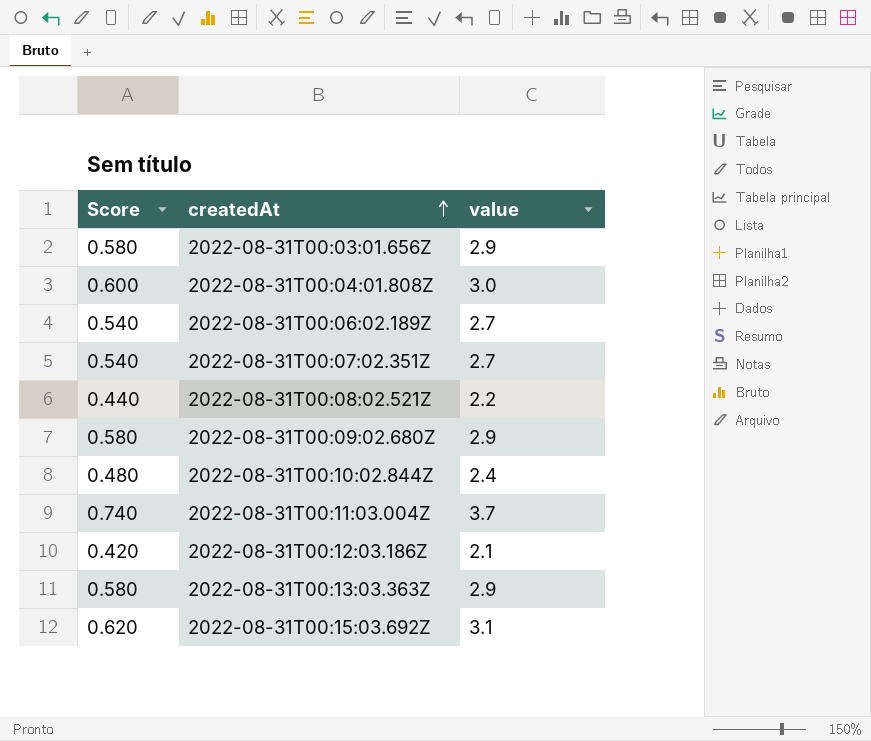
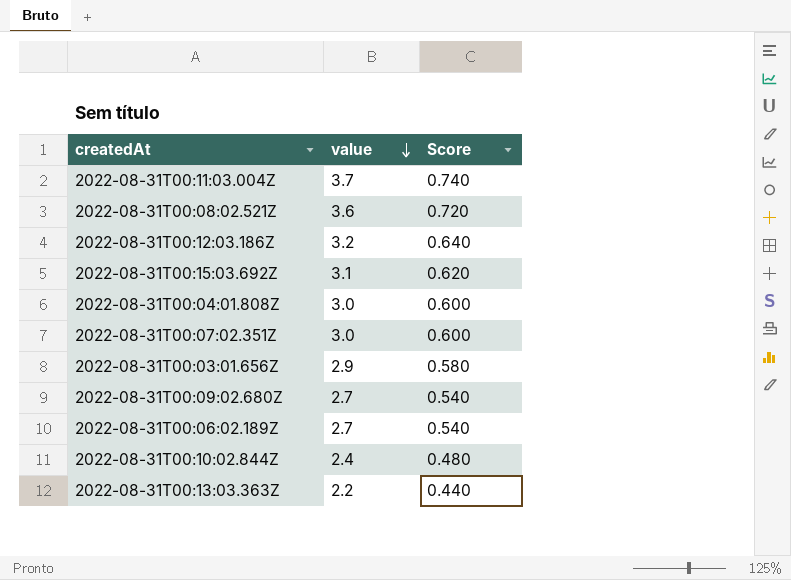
row order: createdAt ascending -> value descending
column Score | position: 1 -> 3
2022-08-31T00:08:02.521Z | value: 2.2 -> 3.6
2022-08-31T00:08:02.521Z | Score: 0.440 -> 0.720
2022-08-31T00:12:03.186Z | value: 2.1 -> 3.2
2022-08-31T00:12:03.186Z | Score: 0.420 -> 0.640
2022-08-31T00:07:02.351Z | value: 2.7 -> 3.0
2022-08-31T00:07:02.351Z | Score: 0.540 -> 0.600
2022-08-31T00:09:02.680Z | value: 2.9 -> 2.7
2022-08-31T00:09:02.680Z | Score: 0.580 -> 0.540
2022-08-31T00:13:03.363Z | value: 2.9 -> 2.2
2022-08-31T00:13:03.363Z | Score: 0.580 -> 0.440

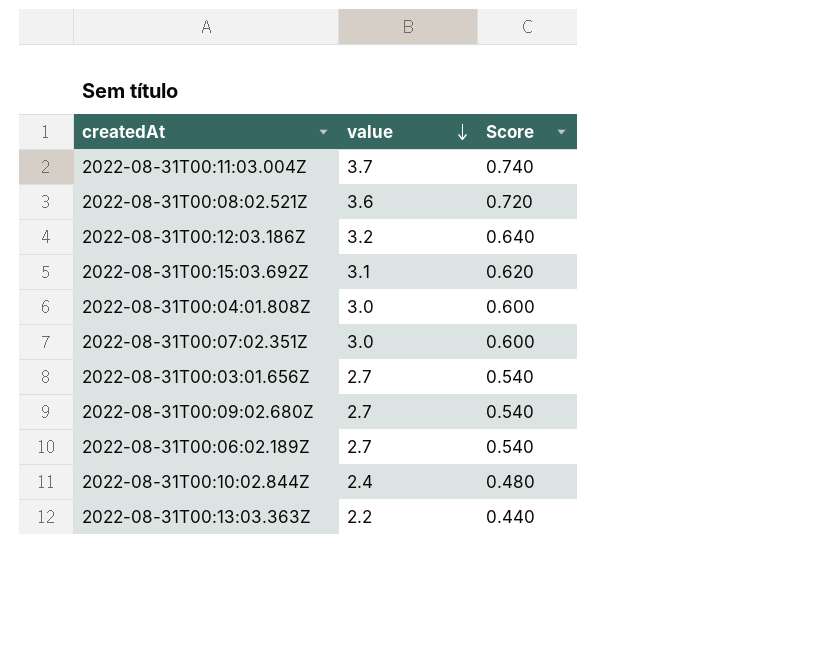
2022-08-31T00:03:01.656Z | value: 2.9 -> 2.7
2022-08-31T00:03:01.656Z | Score: 0.580 -> 0.540

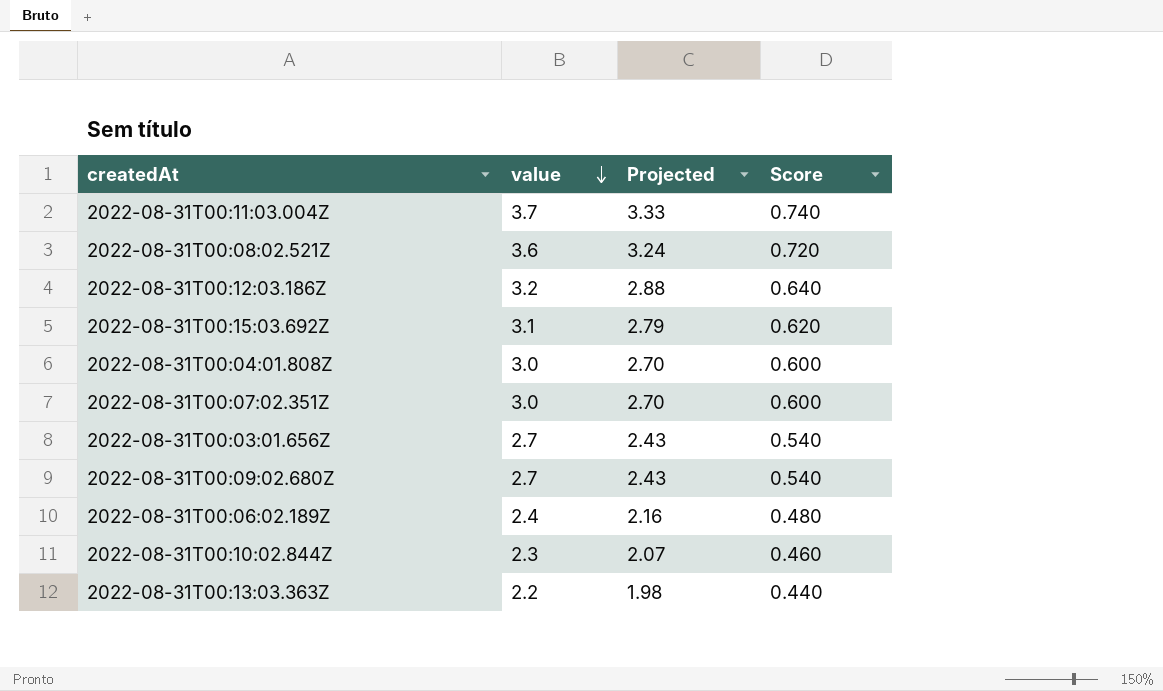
column Projected | formula: none -> [value] * 0.9
2022-08-31T00:06:02.189Z | value: 2.7 -> 2.4
2022-08-31T00:06:02.189Z | Score: 0.540 -> 0.480
2022-08-31T00:10:02.844Z | value: 2.4 -> 2.3
2022-08-31T00:10:02.844Z | Score: 0.480 -> 0.460

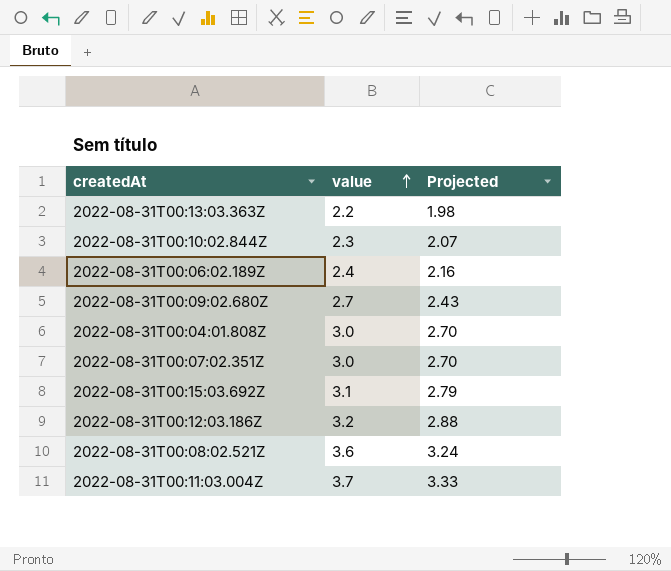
row order: value descending -> value ascending
column Score | formula: [value] * 0.2 -> none
row 2022-08-31T00:03:01.656Z: 2.7 | 2.43 | 0.540 -> none

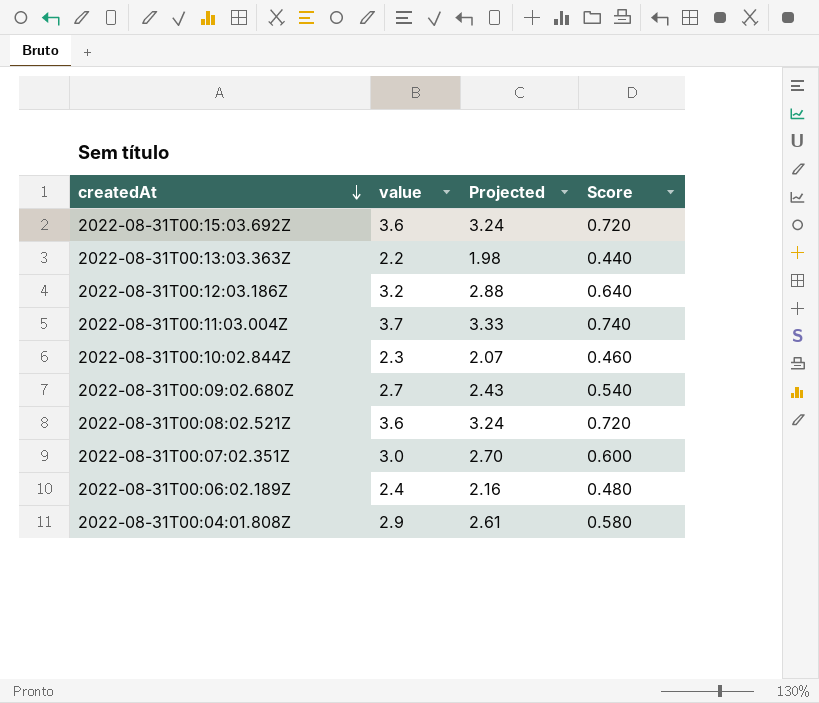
row order: value ascending -> createdAt descending
column Score | formula: none -> [value] * 0.2
2022-08-31T00:15:03.692Z | value: 3.1 -> 3.6
2022-08-31T00:15:03.692Z | Projected: 2.79 -> 3.24
2022-08-31T00:04:01.808Z | value: 3.0 -> 2.9
2022-08-31T00:04:01.808Z | Projected: 2.70 -> 2.61

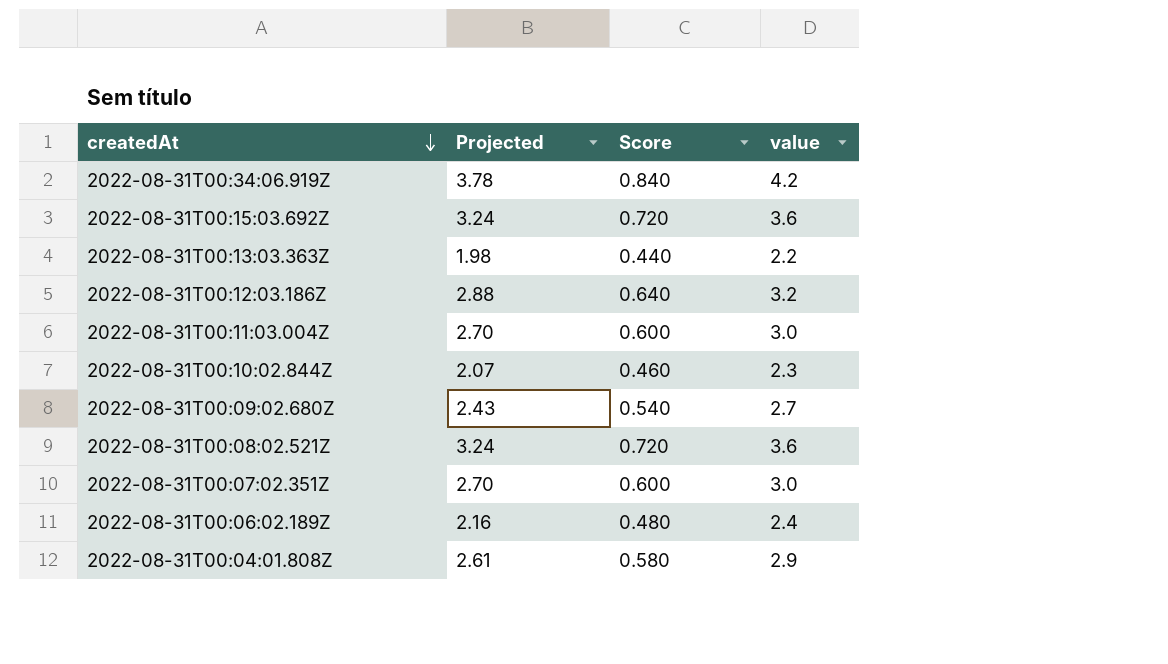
column value | position: 2 -> 4
row 2022-08-31T00:34:06.919Z: none -> 3.78 | 0.840 | 4.2
2022-08-31T00:11:03.004Z | Projected: 3.33 -> 2.70
2022-08-31T00:11:03.004Z | Score: 0.740 -> 0.600
2022-08-31T00:11:03.004Z | value: 3.7 -> 3.0

